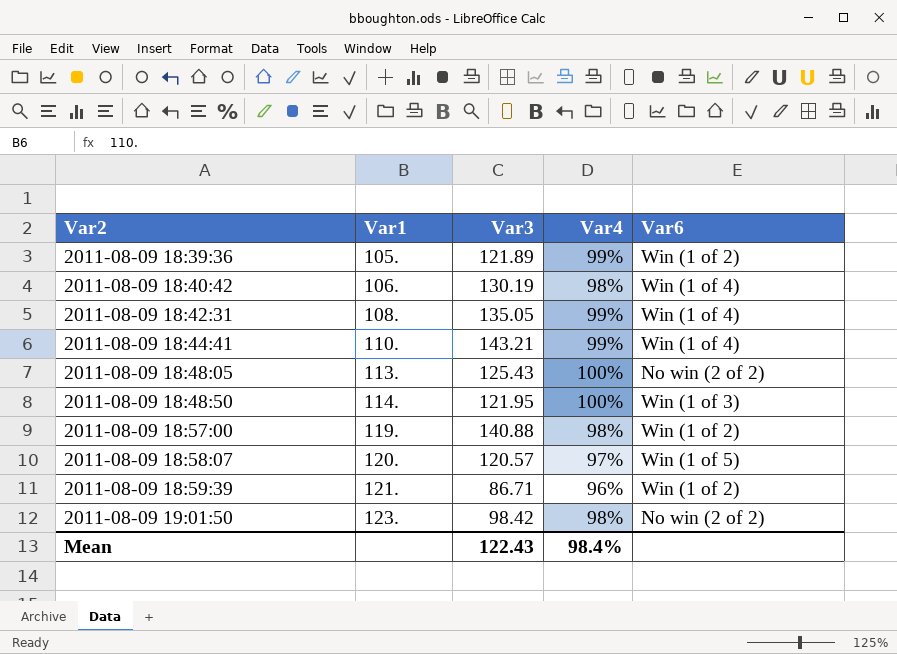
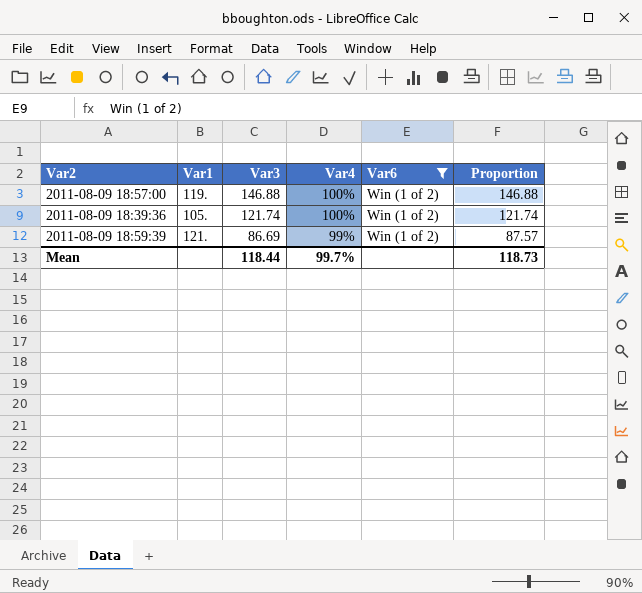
filter: none -> Var6 = Win (1 of 2)
row order: Var2 ascending -> Var3 descending
column Proportion | formula: none -> [Var3] / [Var4]
2011-08-09 18:57:00 | Var3: 140.88 -> 146.88
2011-08-09 18:57:00 | Var4: 98% -> 100%
2011-08-09 18:39:36 | Var3: 121.89 -> 121.74
2011-08-09 18:39:36 | Var4: 99% -> 100%
2011-08-09 18:59:39 | Var3: 86.71 -> 86.69
2011-08-09 18:59:39 | Var4: 96% -> 99%
Mean | Var3: 122.43 -> 118.44
Mean | Var4: 98.4% -> 99.7%

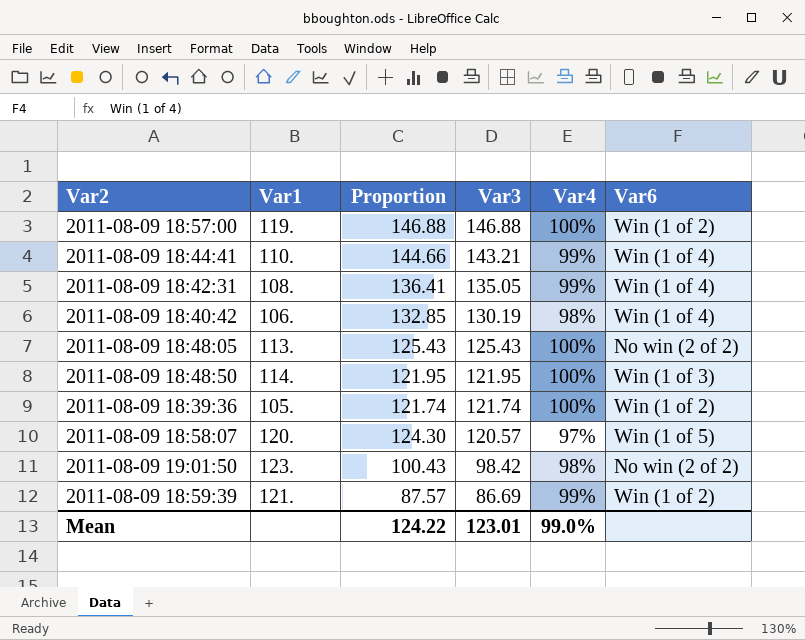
filter: Var6 = Win (1 of 2) -> none
column Proportion | position: 6 -> 3
Mean | Proportion: 118.73 -> 124.22
Mean | Var3: 118.44 -> 123.01
Mean | Var4: 99.7% -> 99.0%

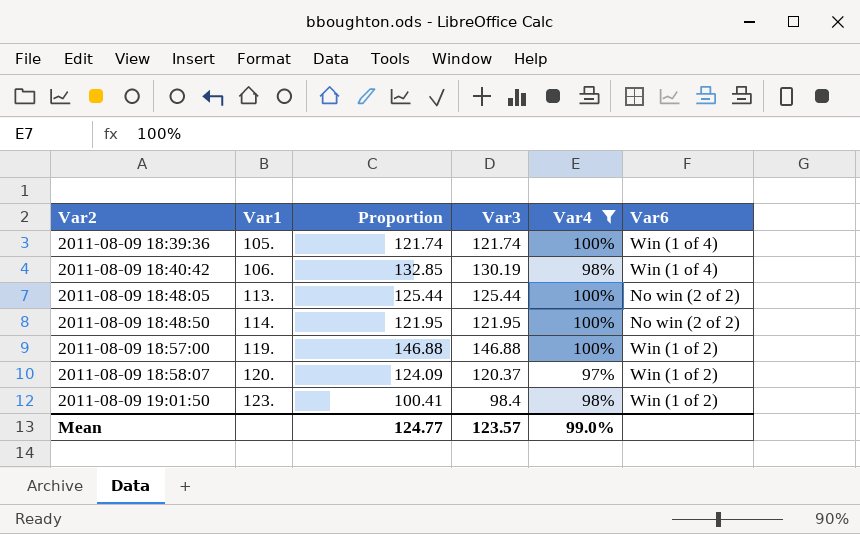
filter: none -> Var4 != 99%
row order: Var3 descending -> Var2 ascending
2011-08-09 18:39:36 | Var6: Win (1 of 2) -> Win (1 of 4)
2011-08-09 18:48:05 | Proportion: 125.43 -> 125.44
2011-08-09 18:48:05 | Var3: 125.43 -> 125.44
2011-08-09 18:48:50 | Var6: Win (1 of 3) -> No win (2 of 2)
2011-08-09 18:58:07 | Proportion: 124.30 -> 124.09
2011-08-09 18:58:07 | Var3: 120.57 -> 120.37
2011-08-09 18:58:07 | Var6: Win (1 of 5) -> Win (1 of 2)
2011-08-09 19:01:50 | Proportion: 100.43 -> 100.41
2011-08-09 19:01:50 | Var3: 98.42 -> 98.4
2011-08-09 19:01:50 | Var6: No win (2 of 2) -> Win (1 of 2)
Mean | Proportion: 124.22 -> 124.77
Mean | Var3: 123.01 -> 123.57

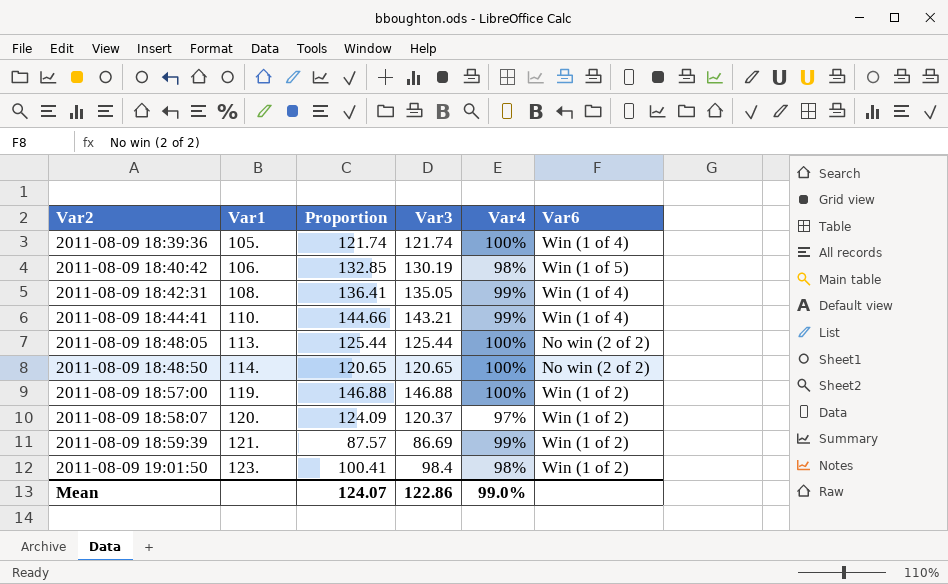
filter: Var4 != 99% -> none
2011-08-09 18:40:42 | Var6: Win (1 of 4) -> Win (1 of 5)
2011-08-09 18:48:50 | Proportion: 121.95 -> 120.65
2011-08-09 18:48:50 | Var3: 121.95 -> 120.65
Mean | Proportion: 124.77 -> 124.07
Mean | Var3: 123.57 -> 122.86

